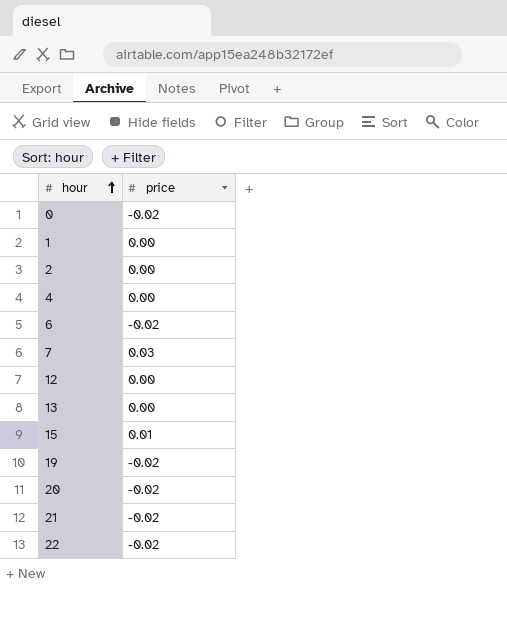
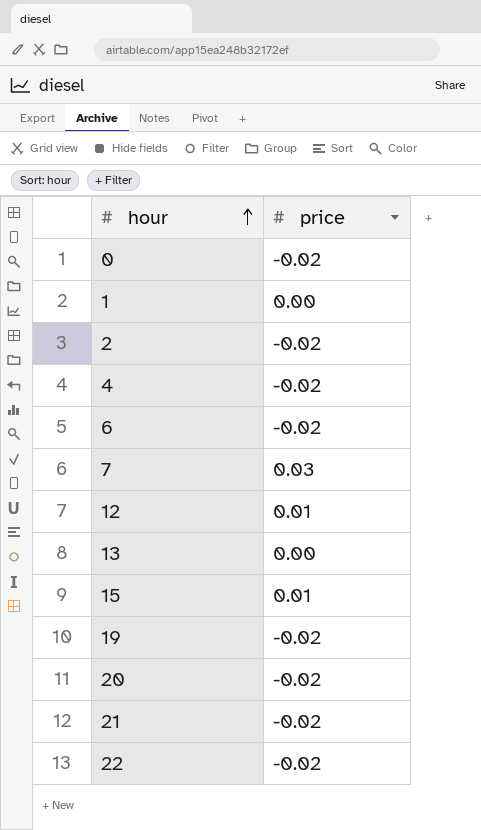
2 | price: 0.00 -> -0.02
4 | price: 0.00 -> -0.02
12 | price: 0.00 -> 0.01

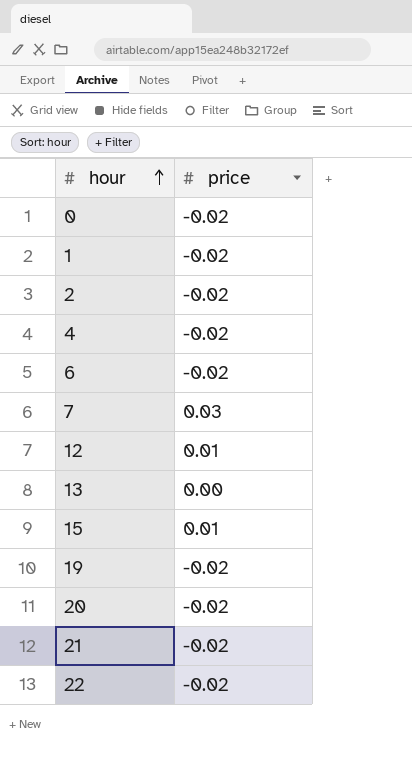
1 | price: 0.00 -> -0.02

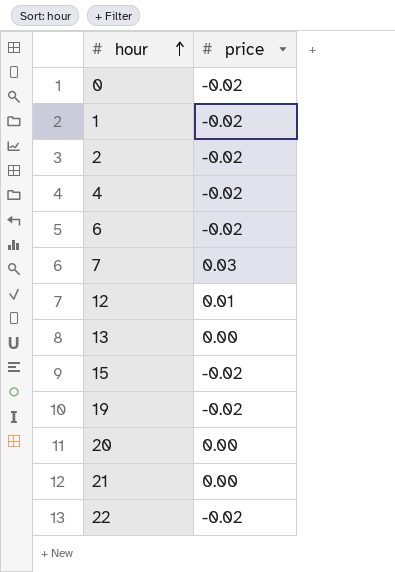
15 | price: 0.01 -> -0.02
20 | price: -0.02 -> 0.00
21 | price: -0.02 -> 0.00

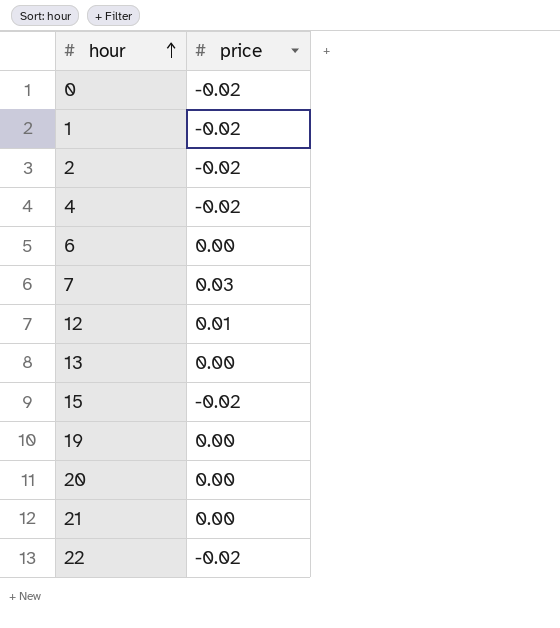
6 | price: -0.02 -> 0.00
19 | price: -0.02 -> 0.00

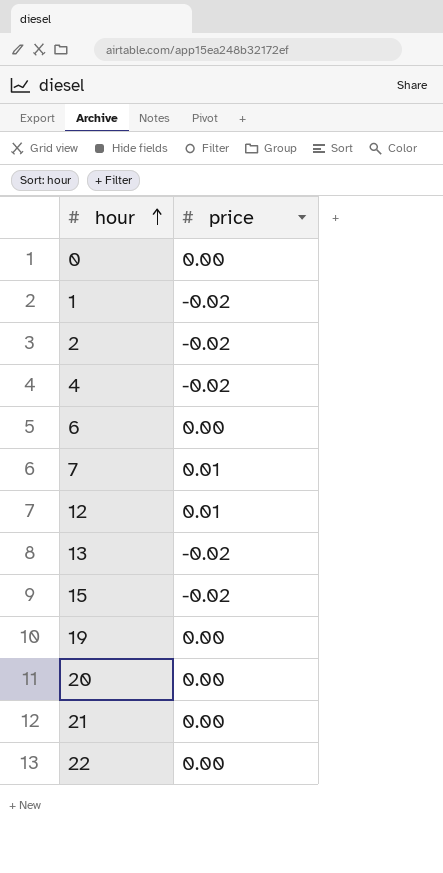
0 | price: -0.02 -> 0.00
7 | price: 0.03 -> 0.01
13 | price: 0.00 -> -0.02
22 | price: -0.02 -> 0.00

